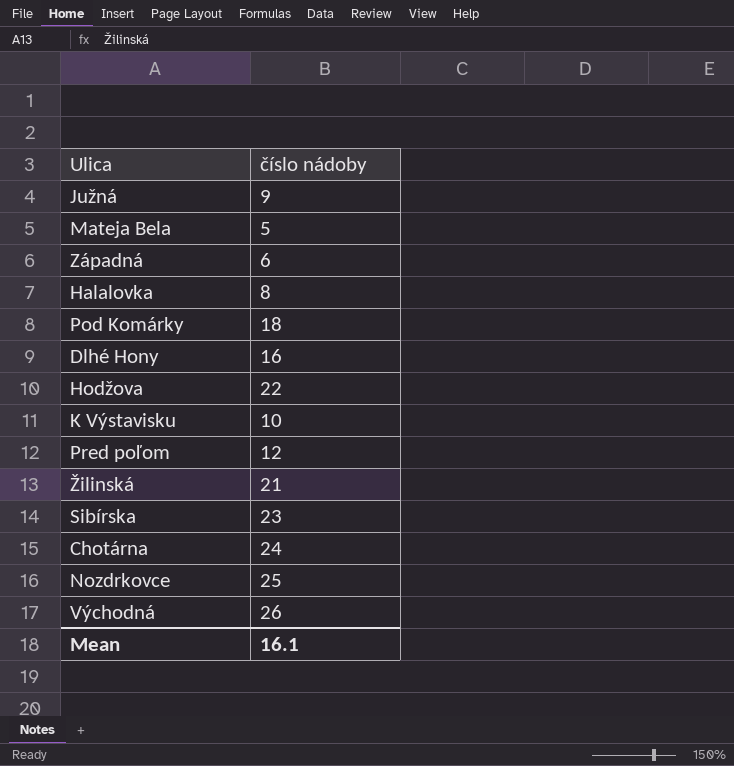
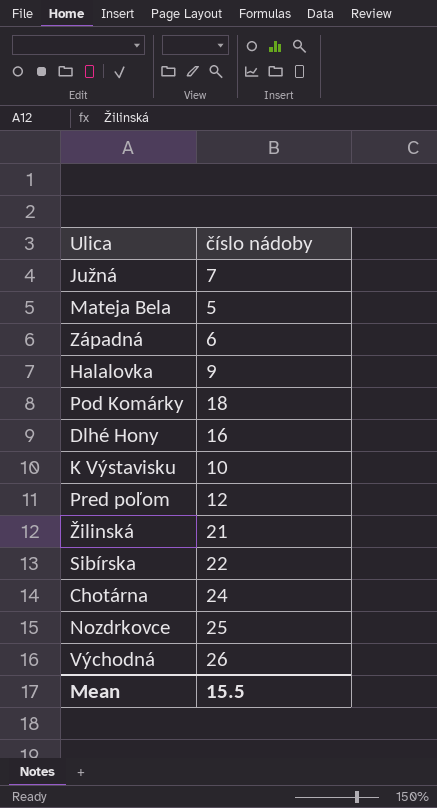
row Hodžova: 22 -> none
Južná | číslo nádoby: 9 -> 7
Halalovka | číslo nádoby: 8 -> 9
Sibírska | číslo nádoby: 23 -> 22
Mean | číslo nádoby: 16.1 -> 15.5

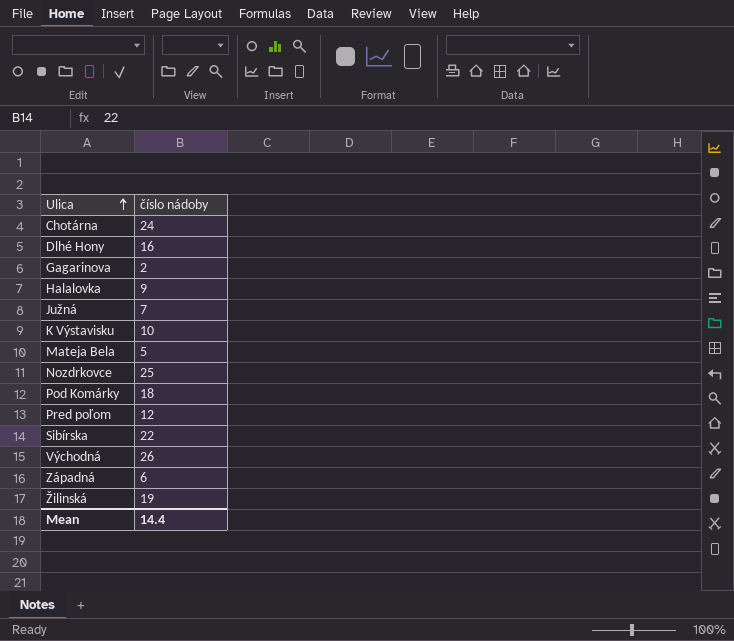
row order: none -> Ulica ascending
row Gagarinova: none -> 2
Žilinská | číslo nádoby: 21 -> 19
Mean | číslo nádoby: 15.5 -> 14.4

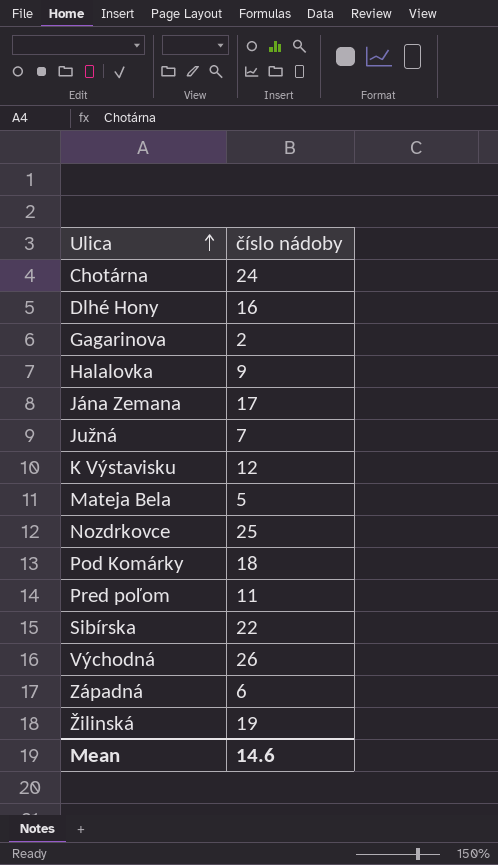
row Jána Zemana: none -> 17
K Výstavisku | číslo nádoby: 10 -> 12
Pred poľom | číslo nádoby: 12 -> 11
Mean | číslo nádoby: 14.4 -> 14.6

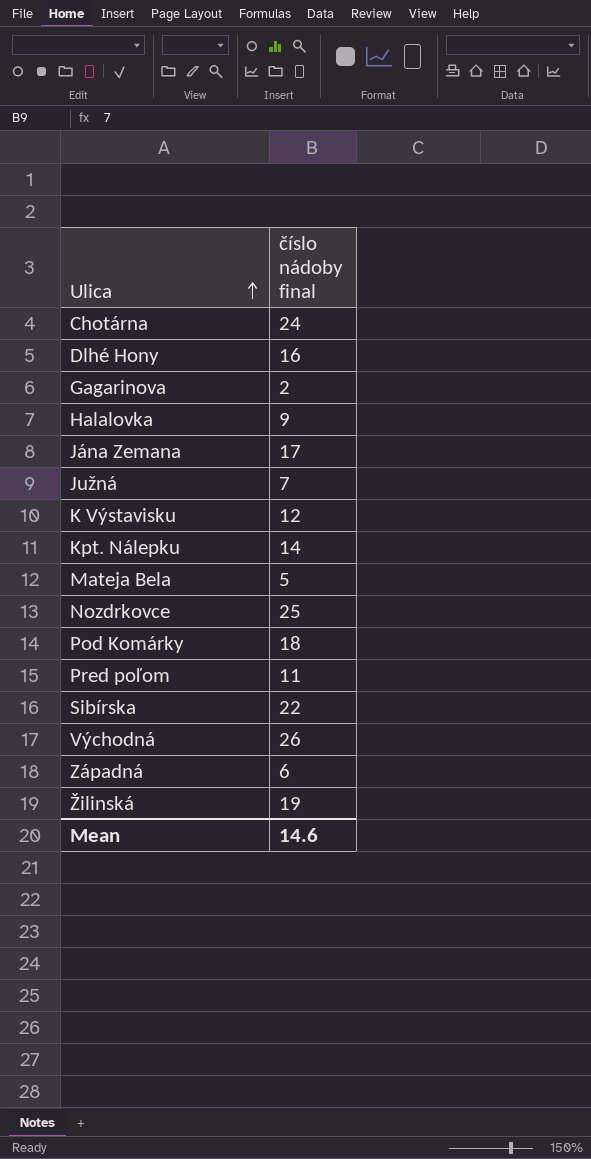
column name: číslo nádoby -> číslo nádoby final
row Kpt. Nálepku: none -> 14

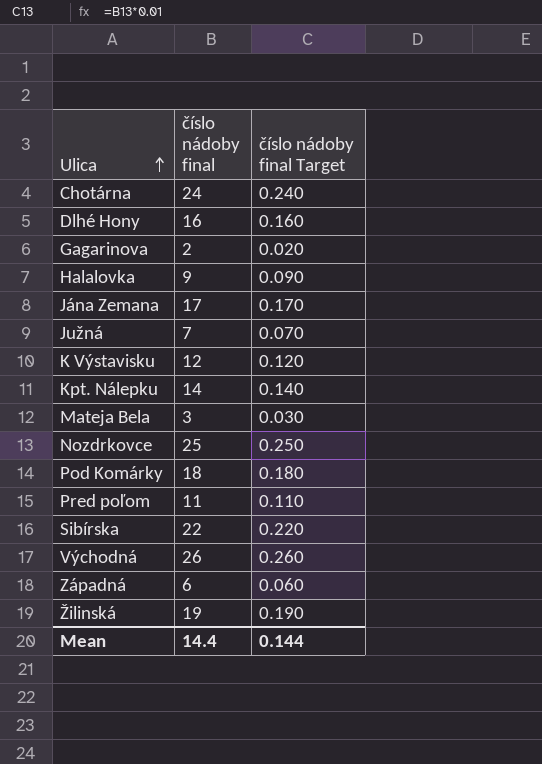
column číslo nádoby final Target | formula: none -> [číslo nádoby final] * 0.01
Mateja Bela | číslo nádoby final: 5 -> 3
Mean | číslo nádoby final: 14.6 -> 14.4

